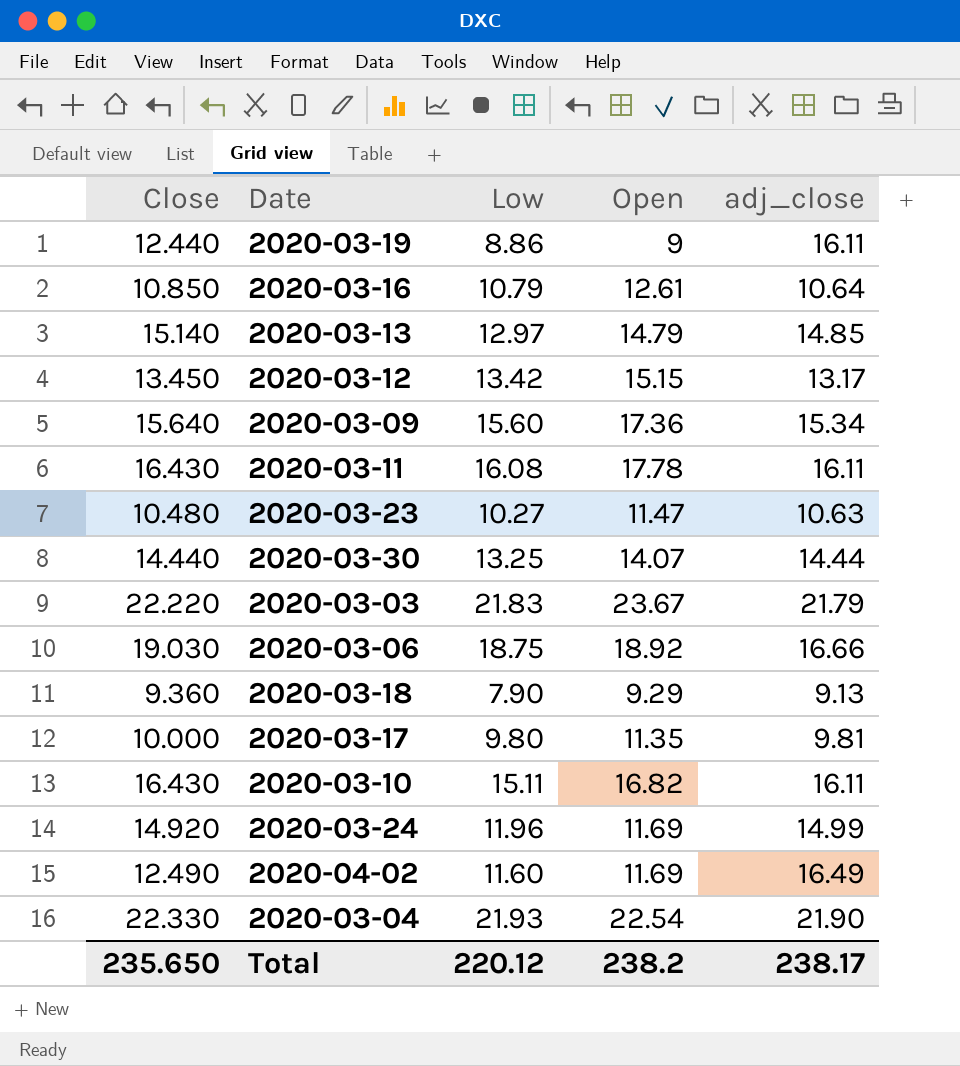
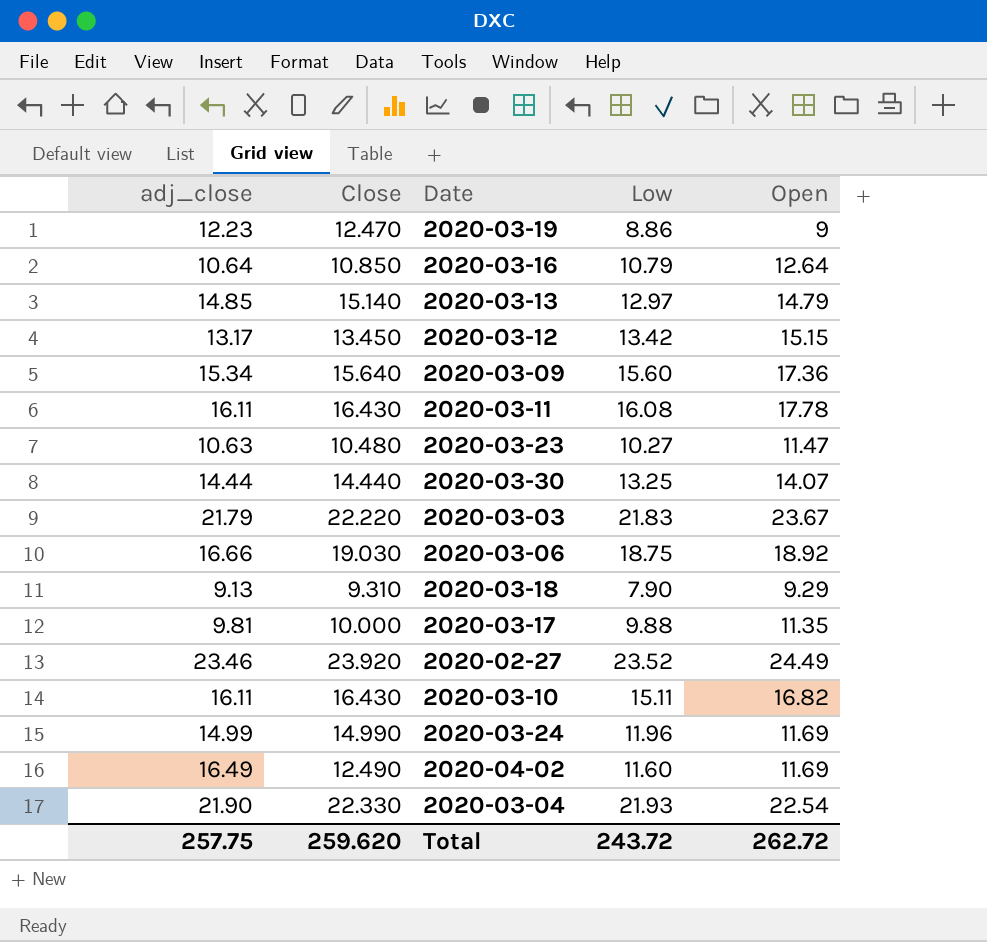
column adj_close | position: 5 -> 1
2020-03-19 | adj_close: 16.11 -> 12.23
2020-03-19 | Close: 12.440 -> 12.470
2020-03-16 | Open: 12.61 -> 12.64
2020-03-18 | Close: 9.360 -> 9.310
2020-03-17 | Low: 9.80 -> 9.88
row 2020-02-27: none -> 23.46 | 23.920 | 23.52 | 24.49
2020-03-24 | Close: 14.920 -> 14.990
Total | adj_close: 238.17 -> 257.75
Total | Close: 235.650 -> 259.620
Total | Low: 220.12 -> 243.72
Total | Open: 238.2 -> 262.72

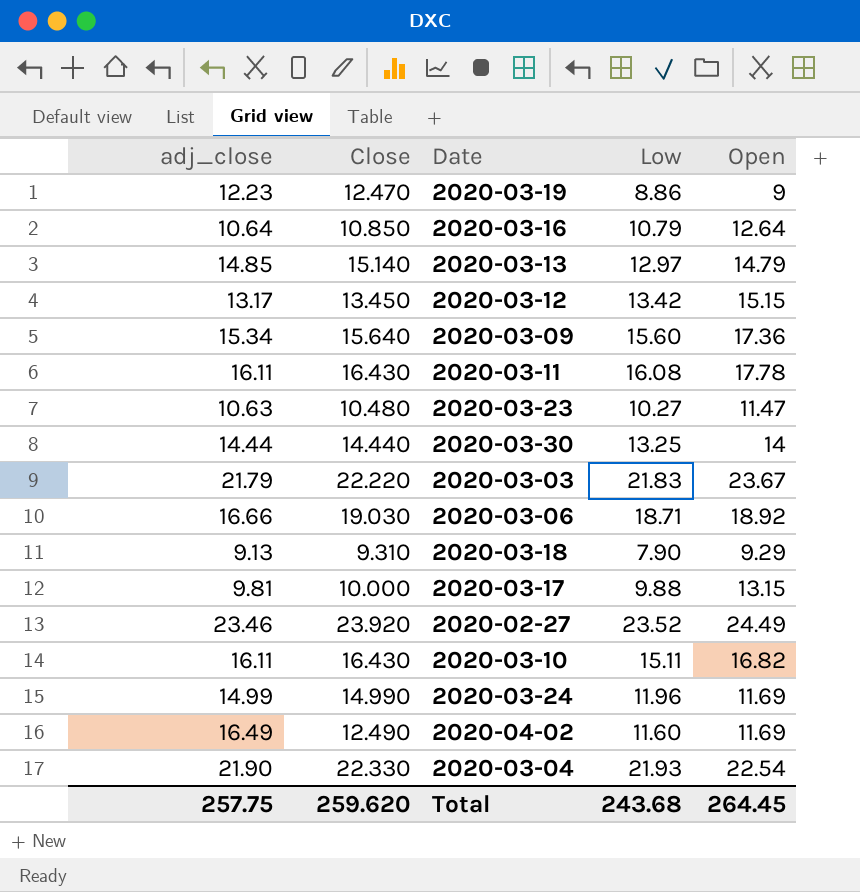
2020-03-30 | Open: 14.07 -> 14
2020-03-06 | Low: 18.75 -> 18.71
2020-03-17 | Open: 11.35 -> 13.15
Total | Low: 243.72 -> 243.68
Total | Open: 262.72 -> 264.45

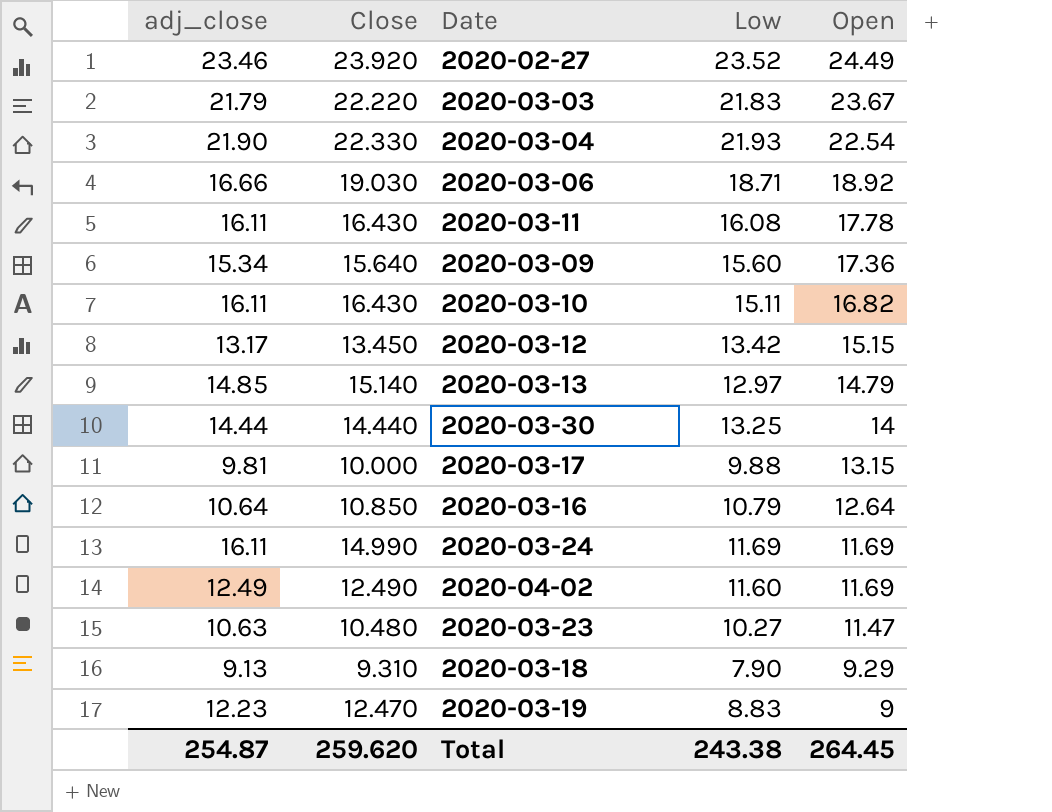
row order: none -> Open descending
2020-03-24 | adj_close: 14.99 -> 16.11
2020-03-24 | Low: 11.96 -> 11.69
2020-04-02 | adj_close: 16.49 -> 12.49
2020-03-19 | Low: 8.86 -> 8.83
Total | adj_close: 257.75 -> 254.87
Total | Low: 243.68 -> 243.38

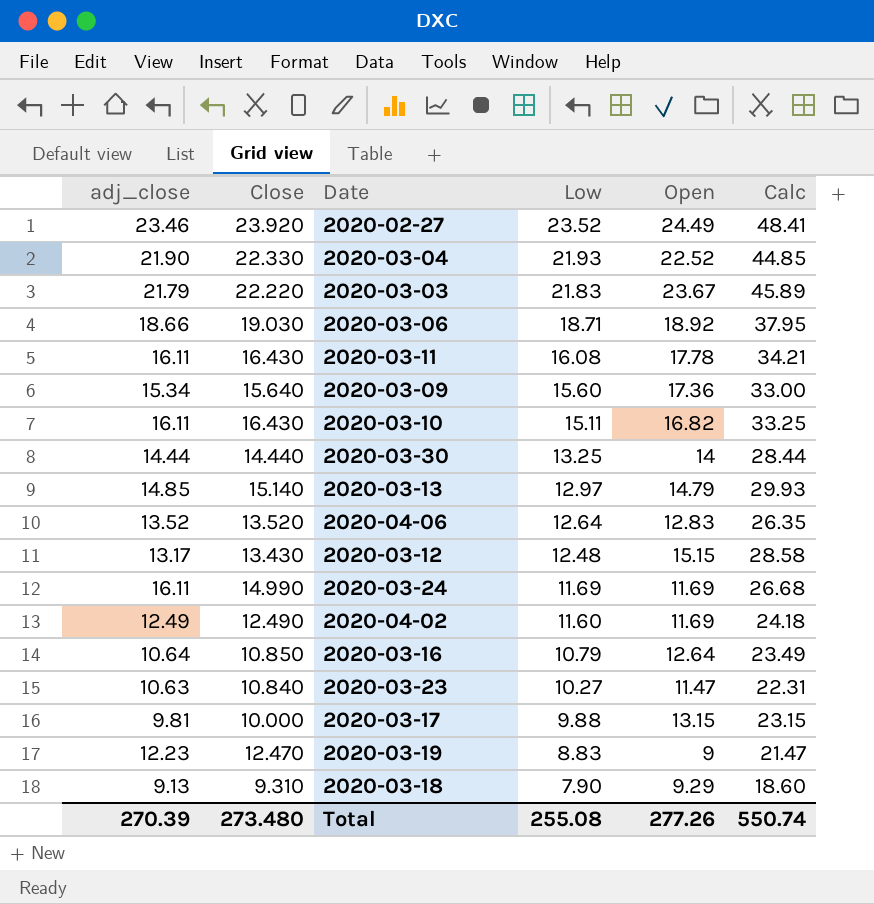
row order: Open descending -> Low descending
column Calc | formula: none -> [Close] + [Open]
2020-03-04 | Open: 22.54 -> 22.52
2020-03-06 | adj_close: 16.66 -> 18.66
row 2020-04-06: none -> 13.52 | 13.520 | 12.64 | 12.83 | 26.35
2020-03-12 | Close: 13.450 -> 13.430
2020-03-12 | Low: 13.42 -> 12.48
2020-03-23 | Close: 10.480 -> 10.840
Total | adj_close: 254.87 -> 270.39
Total | Close: 259.620 -> 273.480
Total | Low: 243.38 -> 255.08
Total | Open: 264.45 -> 277.26

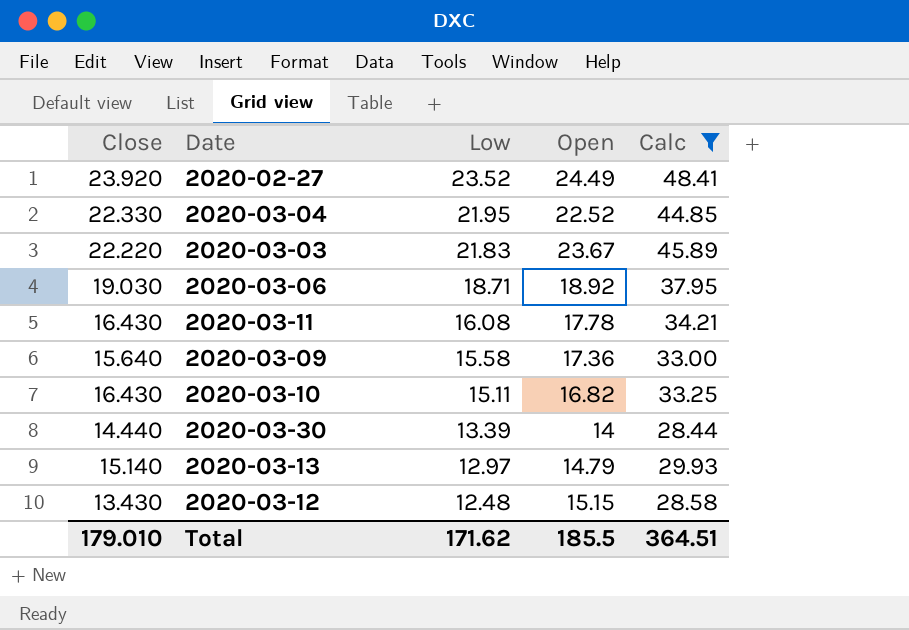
filter: none -> Calc >= 28.44
column adj_close | position: 1 -> none
2020-03-04 | Low: 21.93 -> 21.95
2020-03-09 | Low: 15.60 -> 15.58
2020-03-30 | Low: 13.25 -> 13.39
Total | Close: 273.480 -> 179.010
Total | Low: 255.08 -> 171.62
Total | Open: 277.26 -> 185.5
Total | Calc: 550.74 -> 364.51

